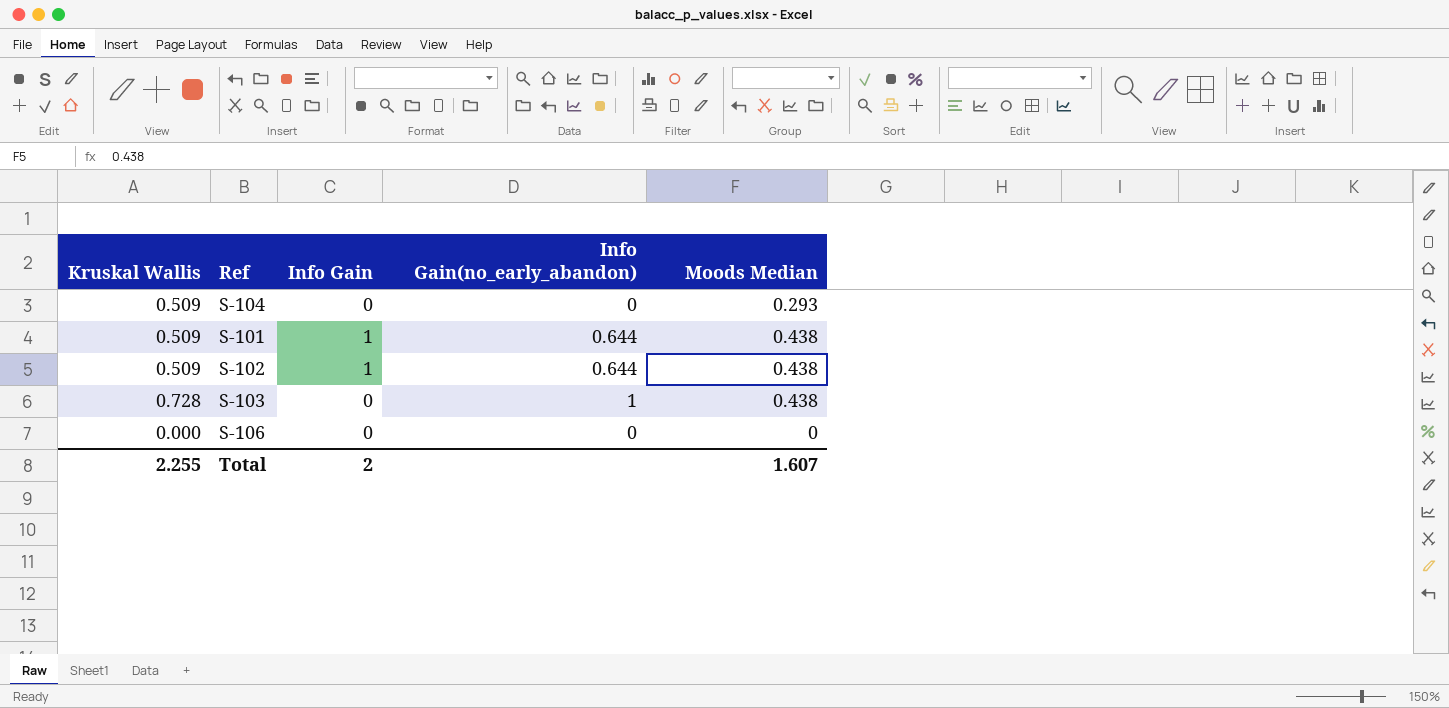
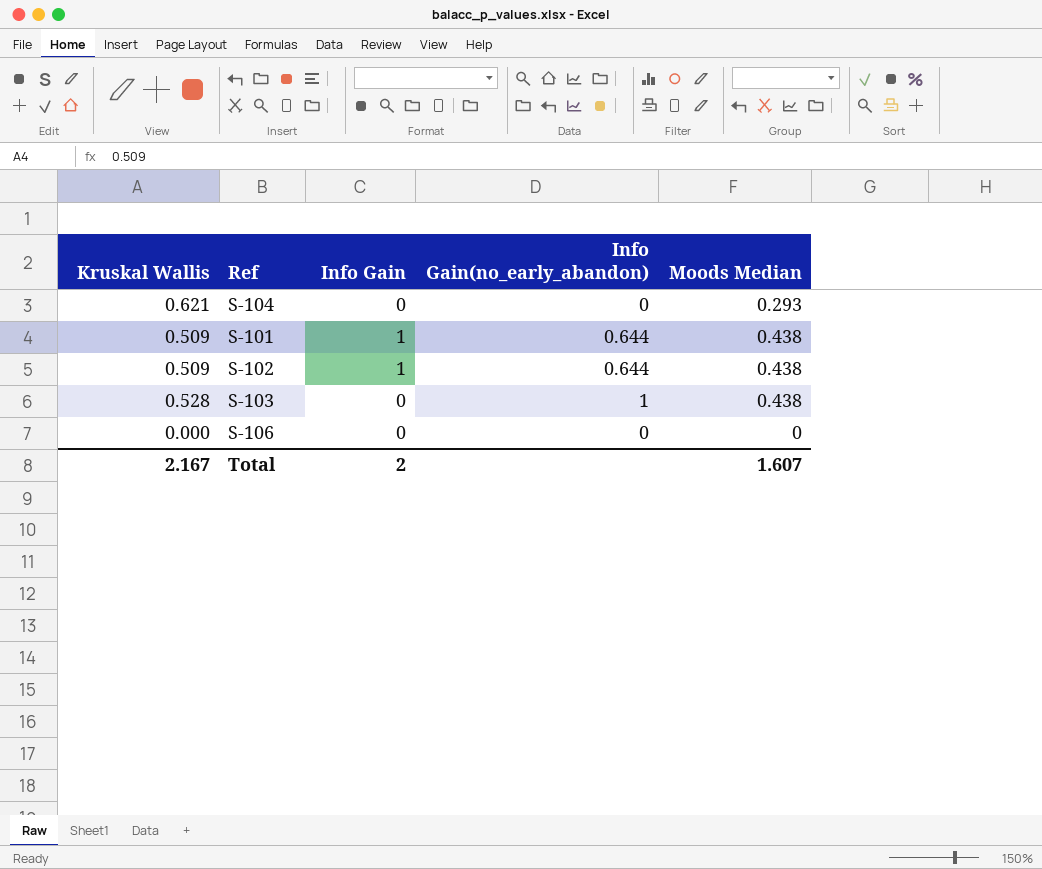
S-104 | Kruskal Wallis: 0.509 -> 0.621
S-103 | Kruskal Wallis: 0.728 -> 0.528
Total | Kruskal Wallis: 2.255 -> 2.167

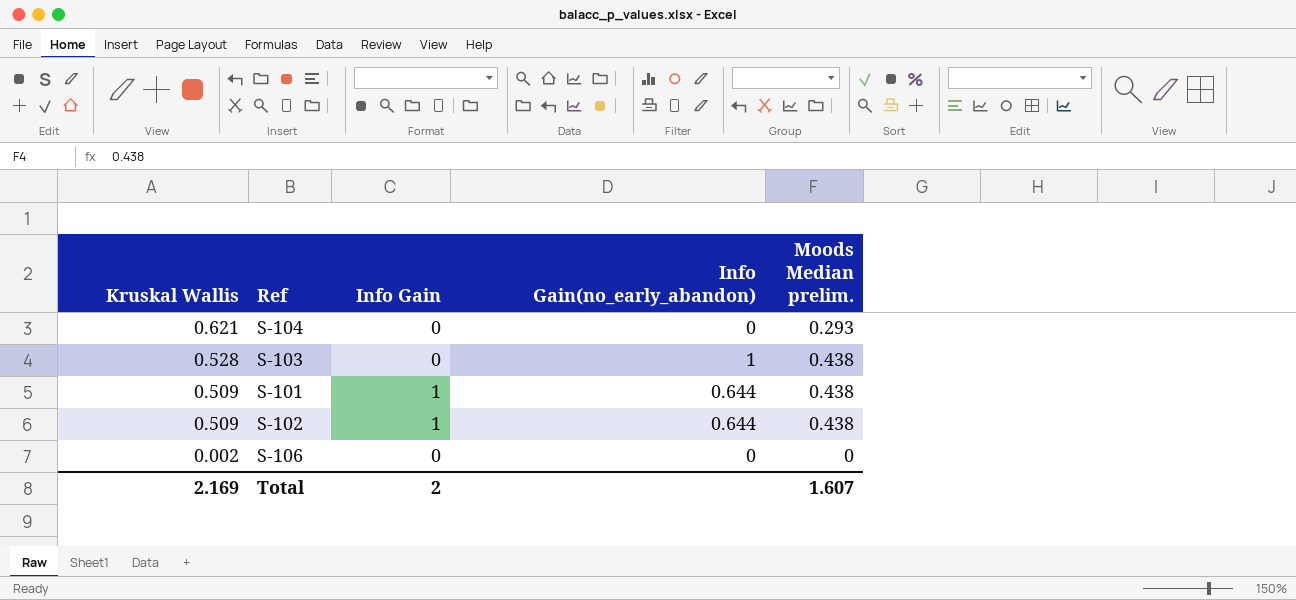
row order: none -> Kruskal Wallis descending
column name: Moods Median -> Moods Median prelim.
S-106 | Kruskal Wallis: 0.000 -> 0.002
Total | Kruskal Wallis: 2.167 -> 2.169

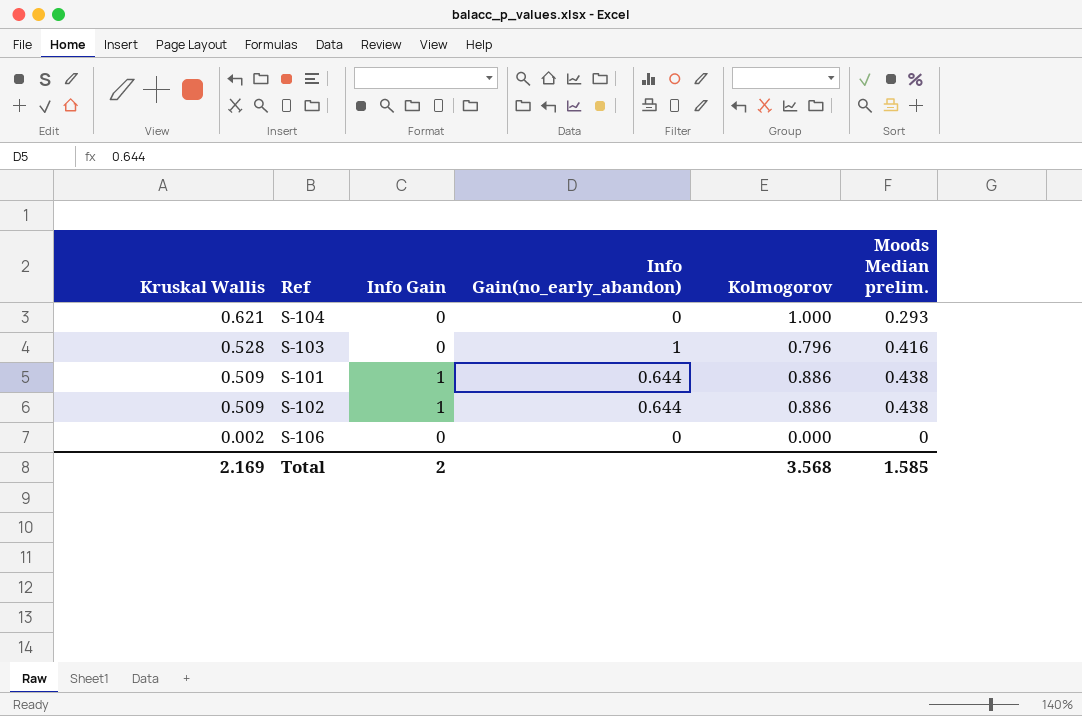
column Kolmogorov | position: none -> 5
S-103 | Moods Median prelim.: 0.438 -> 0.416
Total | Moods Median prelim.: 1.607 -> 1.585

